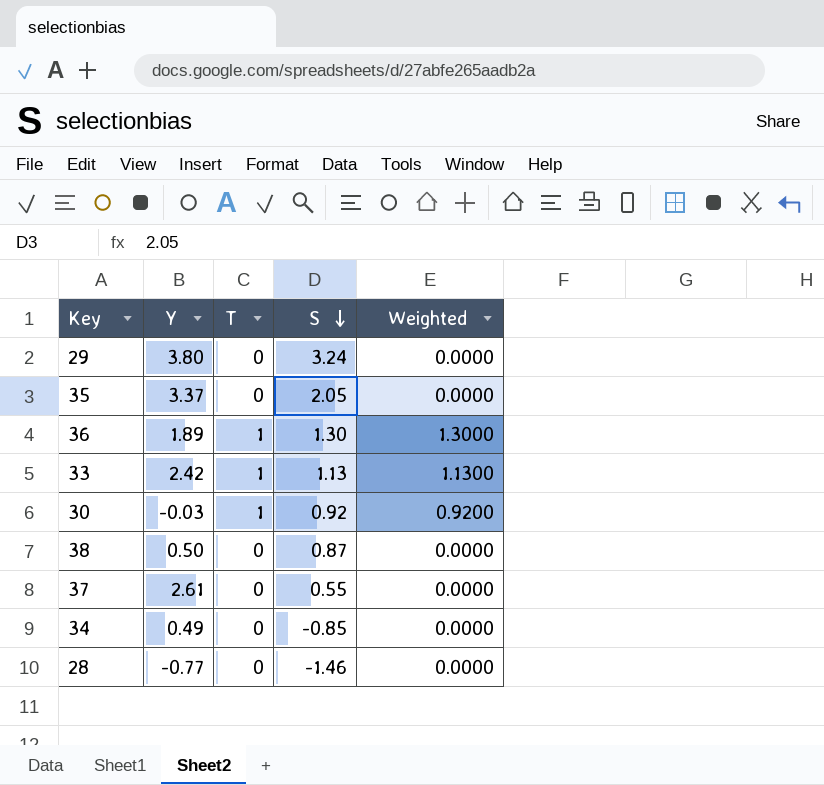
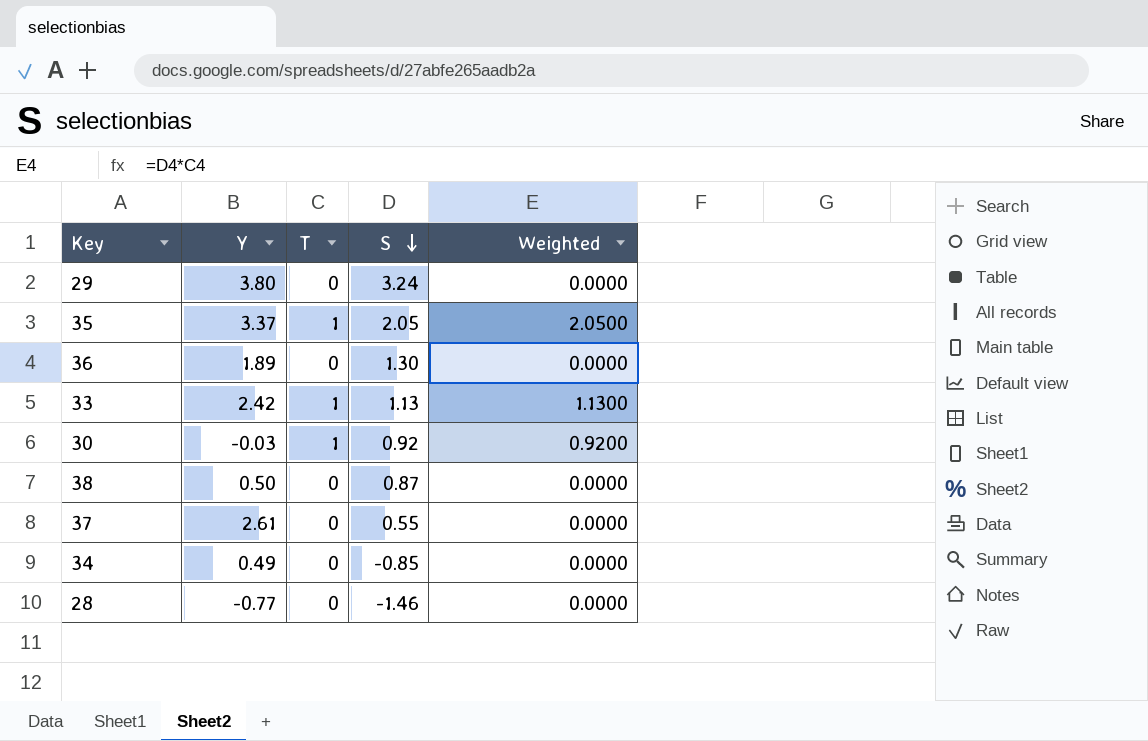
35 | T: 0 -> 1
35 | Weighted: 0.0000 -> 2.0500
36 | T: 1 -> 0
36 | Weighted: 1.3000 -> 0.0000

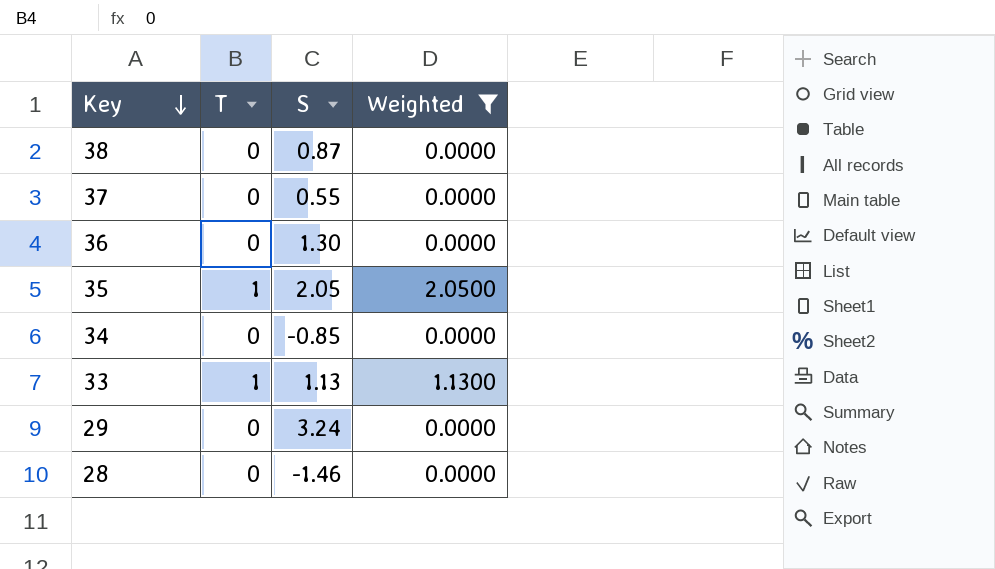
filter: none -> Weighted != 0.9200
row order: S descending -> Key descending
column Y | position: 2 -> none

